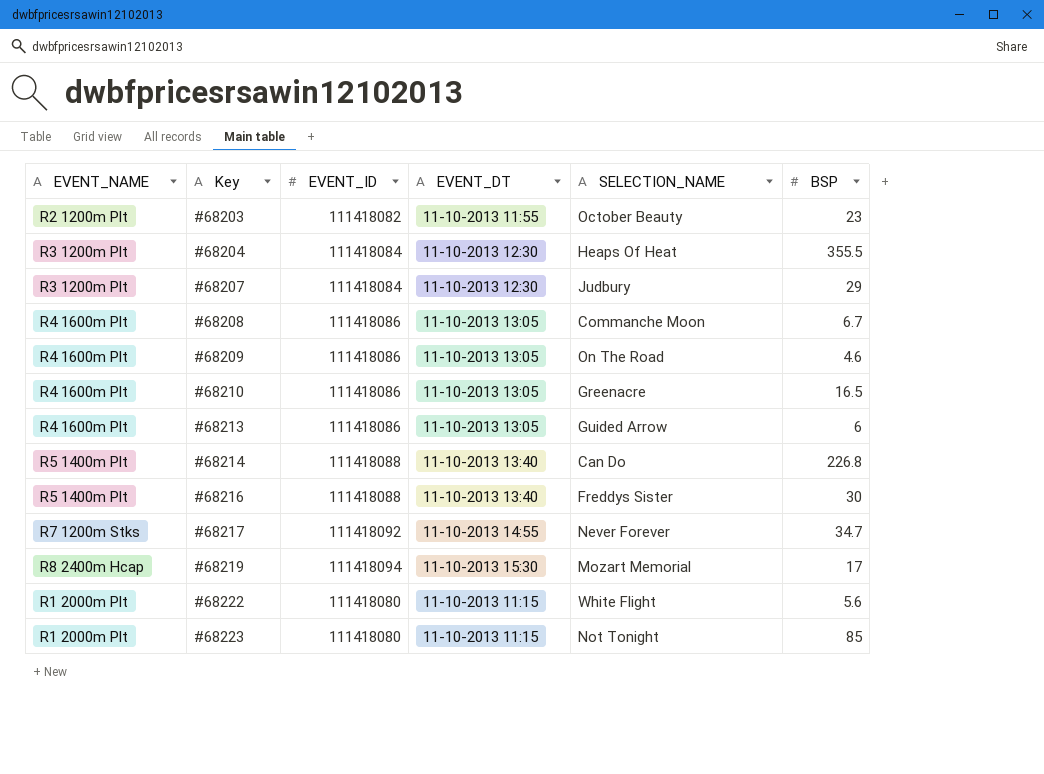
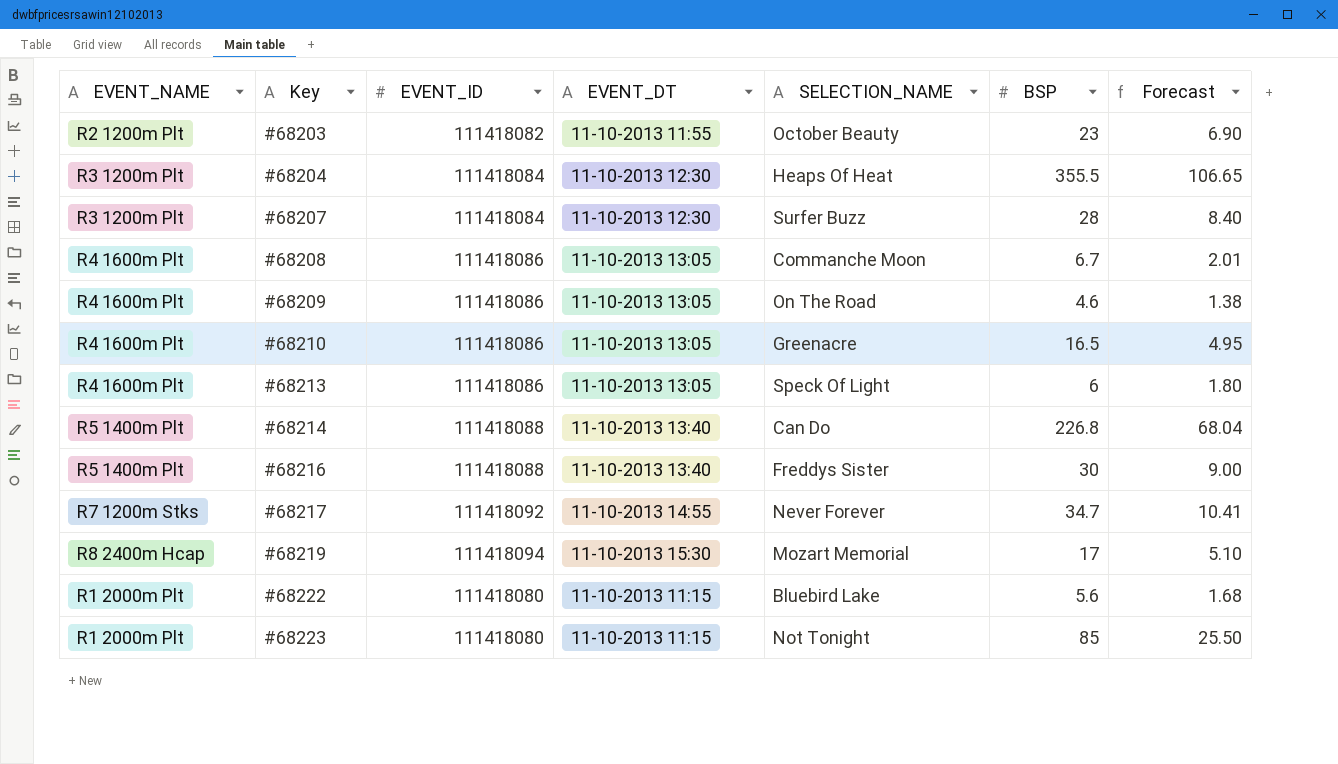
column Forecast | formula: none -> [BSP] * 0.3
#68207 | SELECTION_NAME: Judbury -> Surfer Buzz
#68207 | BSP: 29 -> 28
#68213 | SELECTION_NAME: Guided Arrow -> Speck Of Light
#68222 | SELECTION_NAME: White Flight -> Bluebird Lake

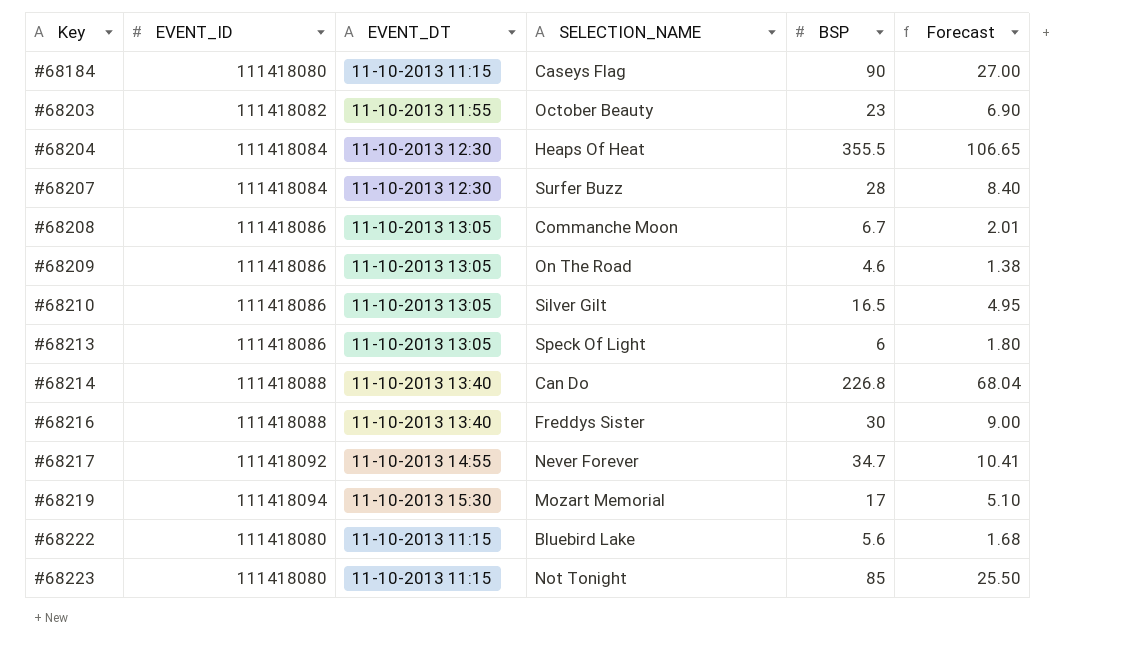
column EVENT_NAME | position: 1 -> none
row #68184: none -> 111418080 | 11-10-2013 11:15 | Caseys Flag | 90 | 27.00
#68210 | SELECTION_NAME: Greenacre -> Silver Gilt

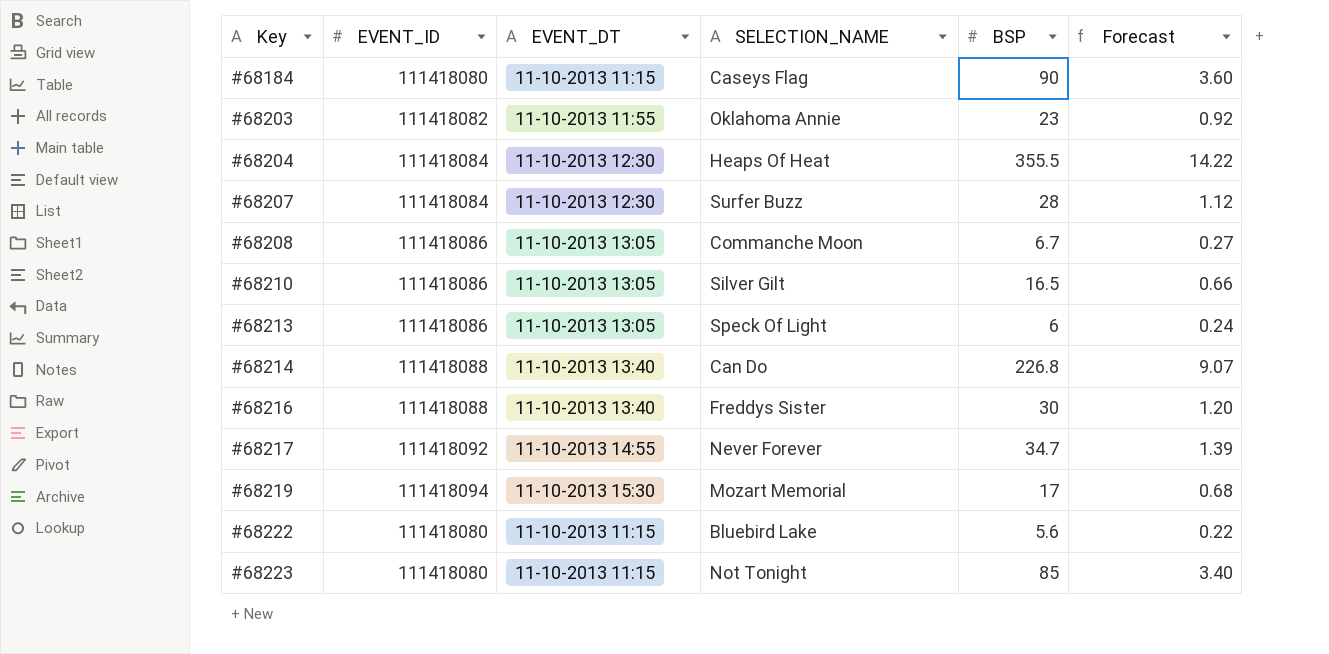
column Forecast | formula: [BSP] * 0.3 -> [BSP] * 0.04
row #68209: 111418086 | 11-10-2013 13:05 | On The Road | 4.6 | 1.38 -> none
#68203 | SELECTION_NAME: October Beauty -> Oklahoma Annie

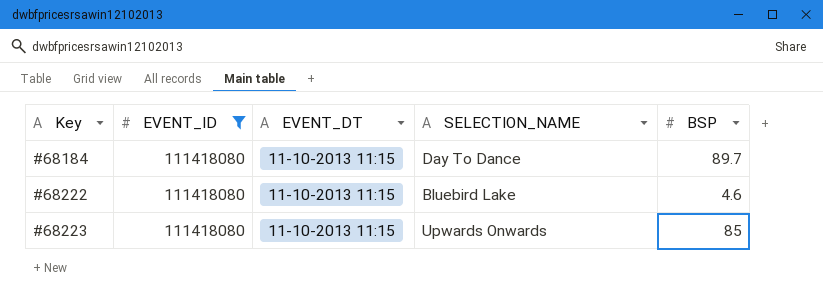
filter: none -> EVENT_ID = 111418080
column Forecast | formula: [BSP] * 0.04 -> none
#68184 | SELECTION_NAME: Caseys Flag -> Day To Dance
#68184 | BSP: 90 -> 89.7
#68222 | BSP: 5.6 -> 4.6
#68223 | SELECTION_NAME: Not Tonight -> Upwards Onwards

